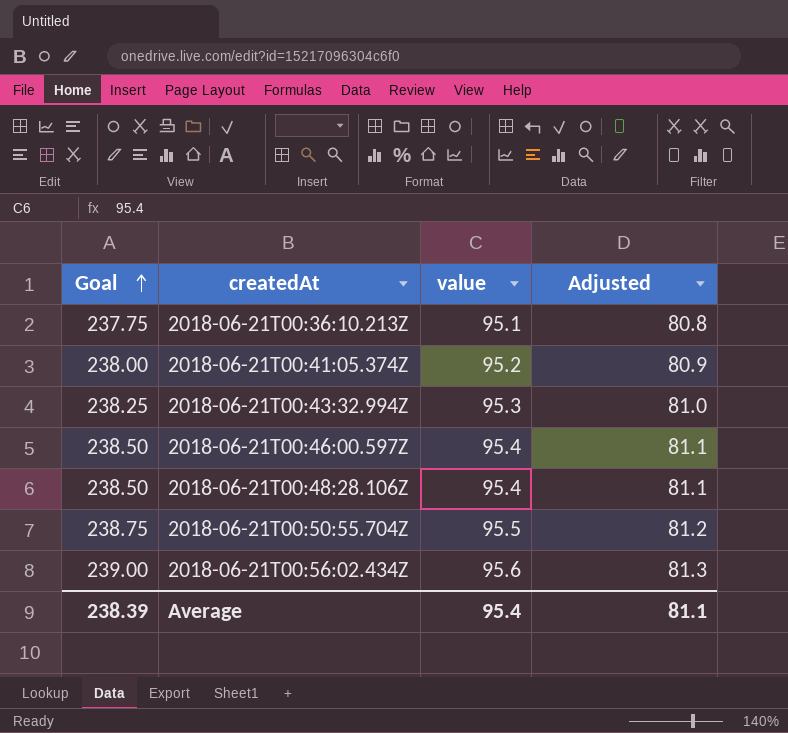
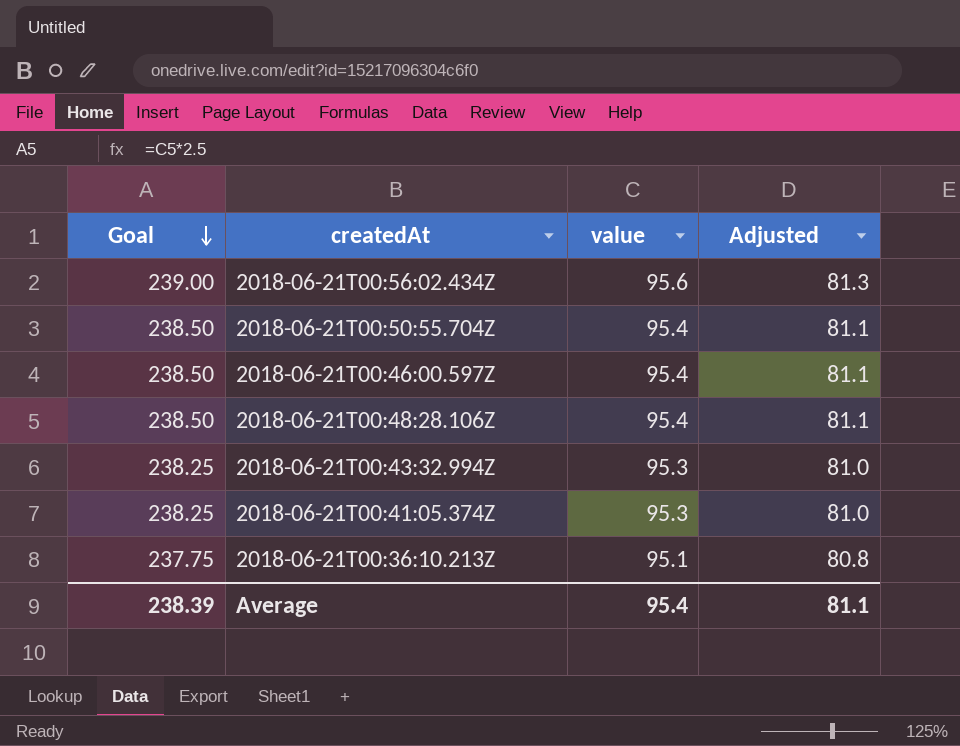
row order: Goal ascending -> Goal descending
2018-06-21T00:50:55.704Z | Goal: 238.75 -> 238.50
2018-06-21T00:50:55.704Z | value: 95.5 -> 95.4
2018-06-21T00:50:55.704Z | Adjusted: 81.2 -> 81.1
2018-06-21T00:41:05.374Z | Goal: 238.00 -> 238.25
2018-06-21T00:41:05.374Z | value: 95.2 -> 95.3
2018-06-21T00:41:05.374Z | Adjusted: 80.9 -> 81.0

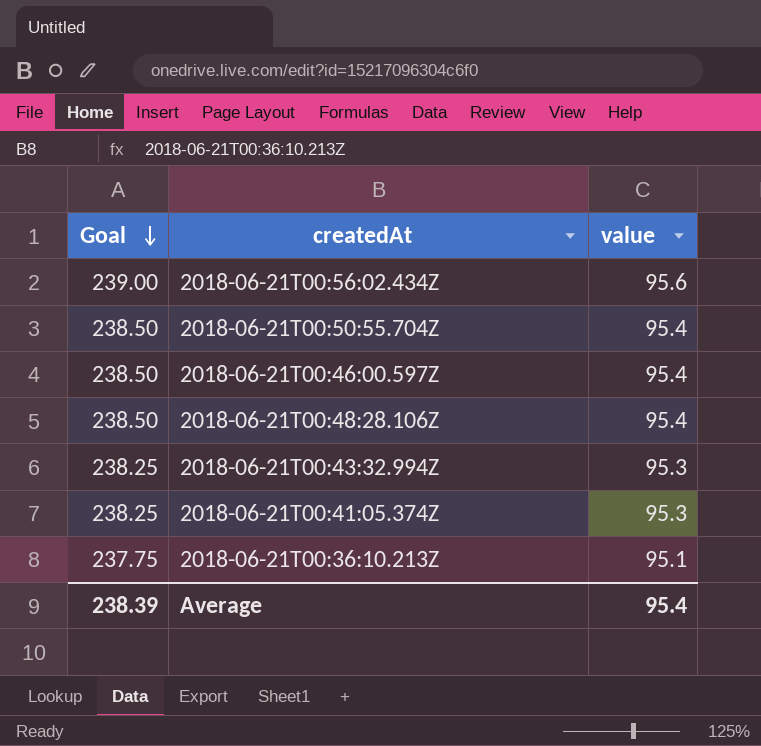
column Adjusted | formula: [value] * 0.85 -> none

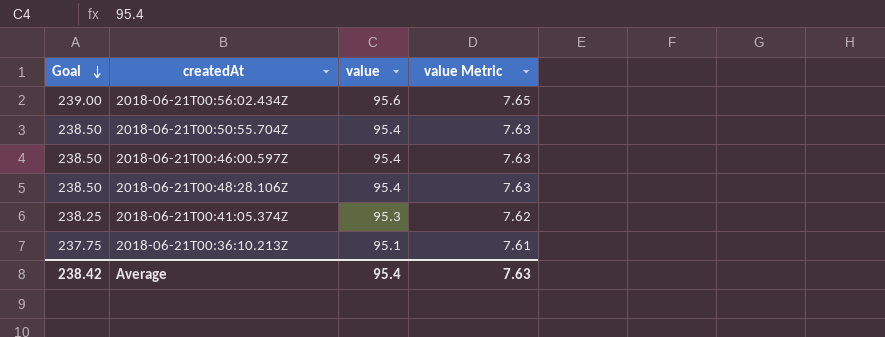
column value Metric | formula: none -> [value] * 0.08
row 2018-06-21T00:43:32.994Z: 238.25 | 95.3 -> none
Average | Goal: 238.39 -> 238.42

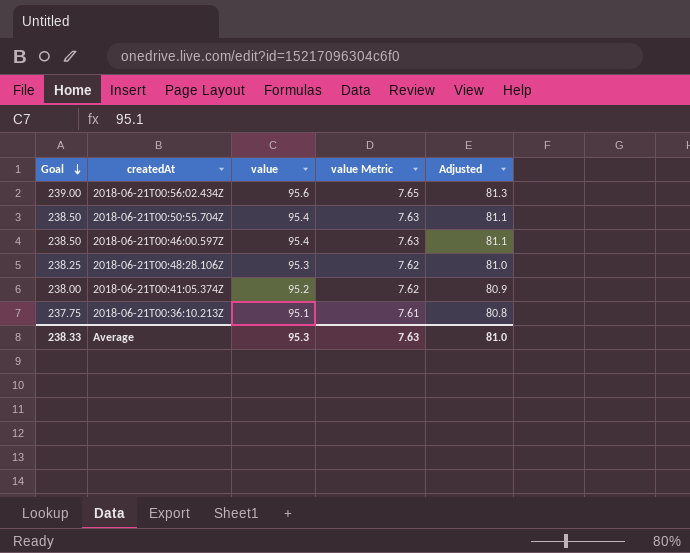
column Adjusted | formula: none -> [value] * 0.85
2018-06-21T00:48:28.106Z | Goal: 238.50 -> 238.25
2018-06-21T00:48:28.106Z | value: 95.4 -> 95.3
2018-06-21T00:48:28.106Z | value Metric: 7.63 -> 7.62
2018-06-21T00:41:05.374Z | Goal: 238.25 -> 238.00
2018-06-21T00:41:05.374Z | value: 95.3 -> 95.2
Average | Goal: 238.42 -> 238.33
Average | value: 95.4 -> 95.3

